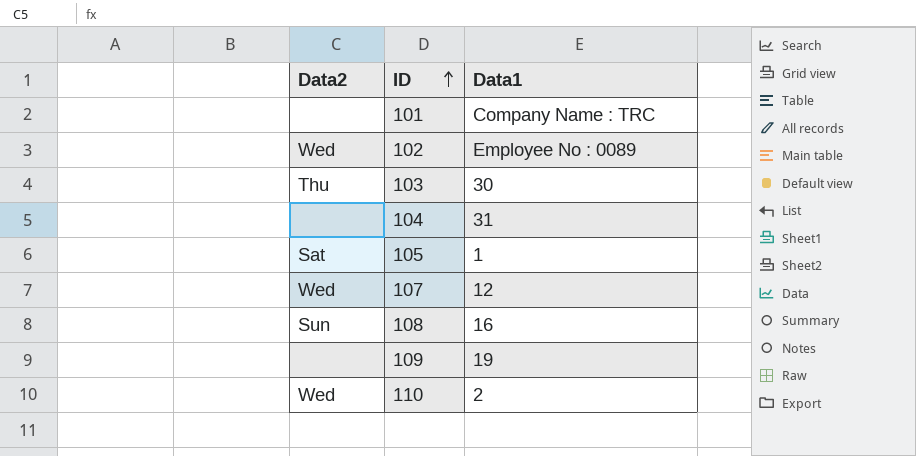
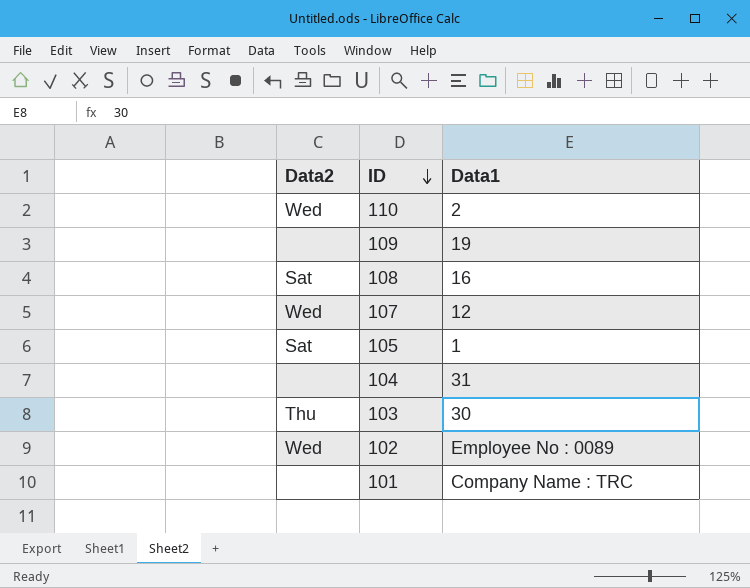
row order: ID ascending -> ID descending
108 | Data2: Sun -> Sat

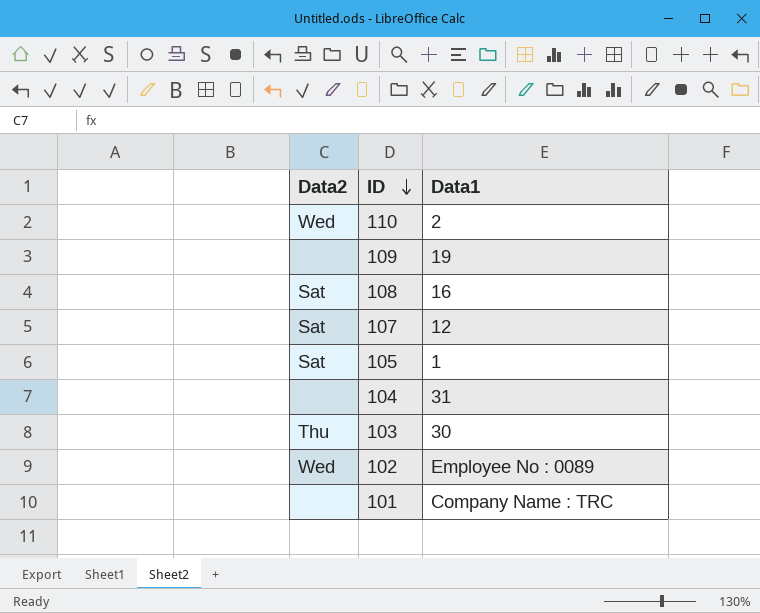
107 | Data2: Wed -> Sat

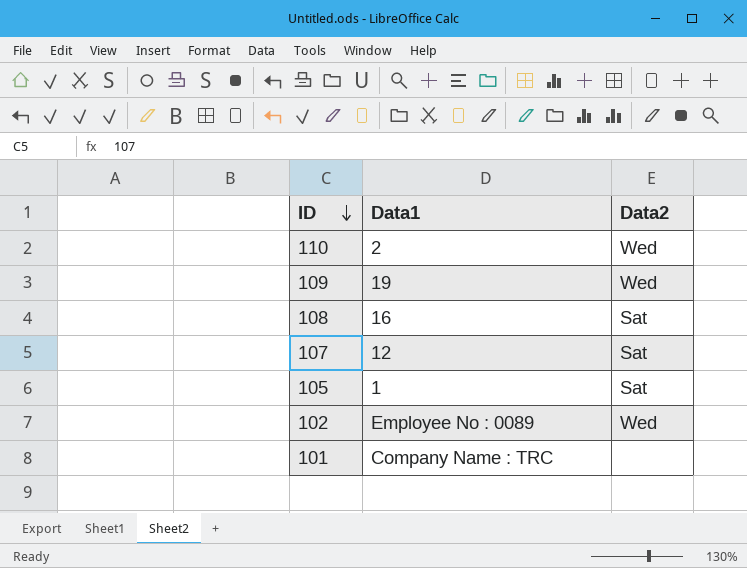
column Data2 | position: 1 -> 3
row 104: none | 31 -> none
row 103: Thu | 30 -> none
109 | Data2: none -> Wed

